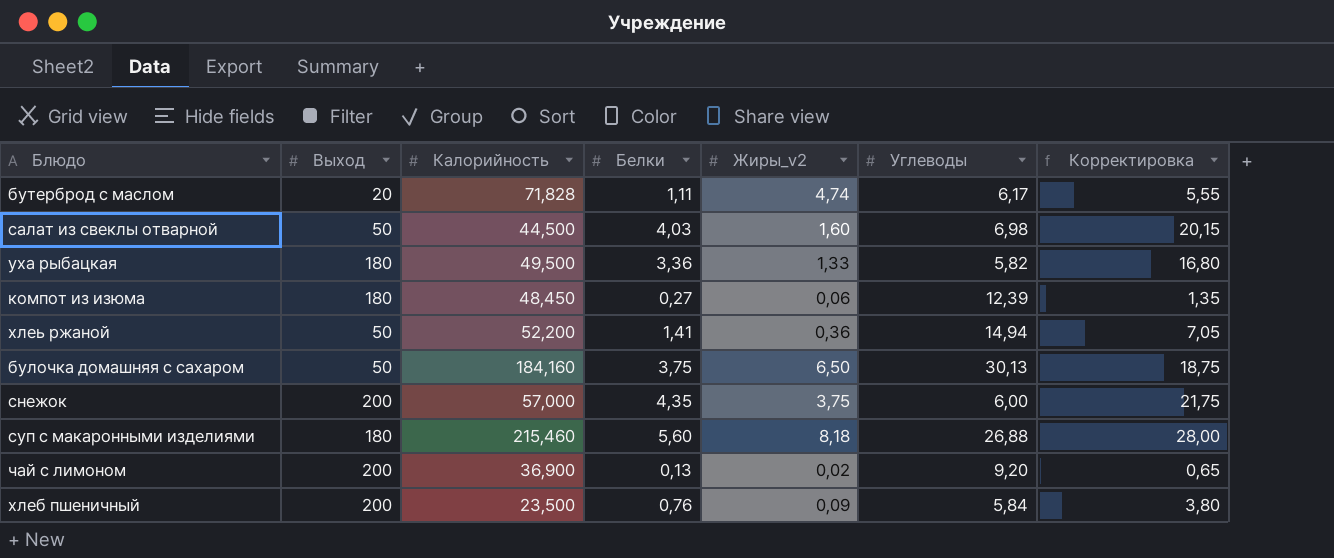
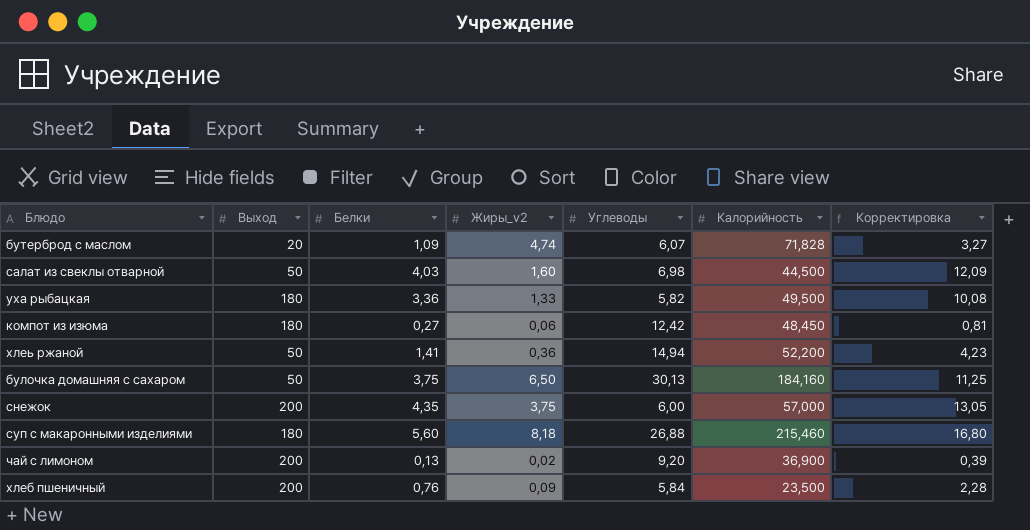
column Калорийность | position: 3 -> 6
column Корректировка | formula: [Белки] * 5 -> [Белки] * 3
бутерброд с маслом | Белки: 1,11 -> 1,09
бутерброд с маслом | Углеводы: 6,17 -> 6,07
компот из изюма | Углеводы: 12,39 -> 12,42

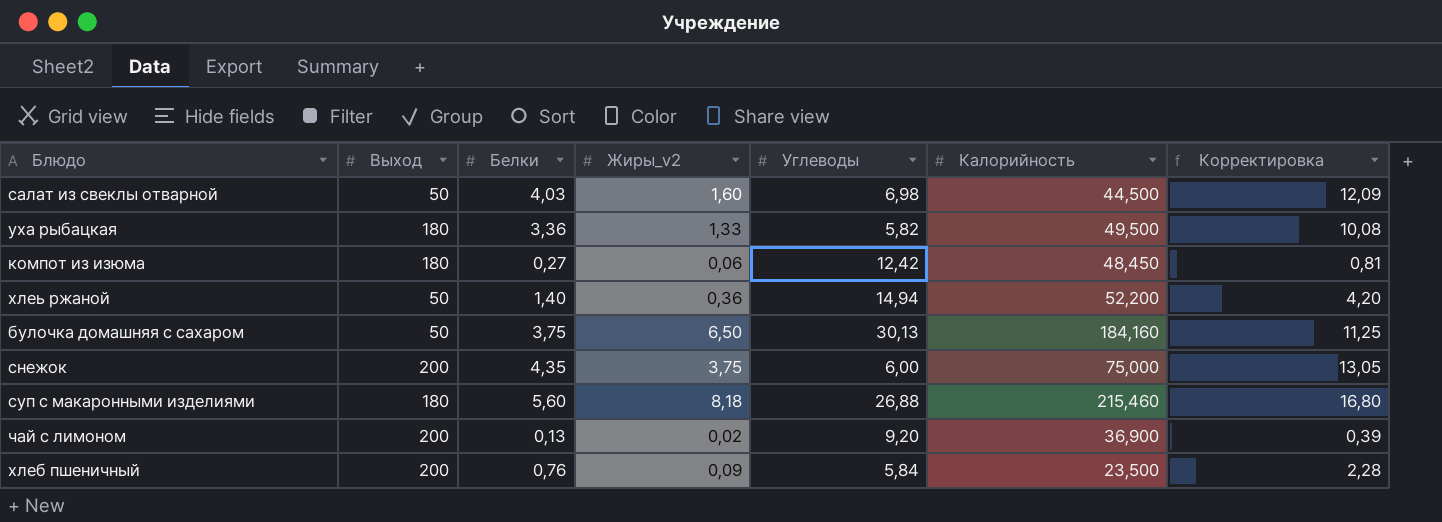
row бутерброд с маслом: 20 | 1,09 | 4,74 | 6,07 | 71,828 | 3,27 -> none
хлеь ржаной | Белки: 1,41 -> 1,40
хлеь ржаной | Корректировка: 4,23 -> 4,20
снежок | Калорийность: 57,000 -> 75,000

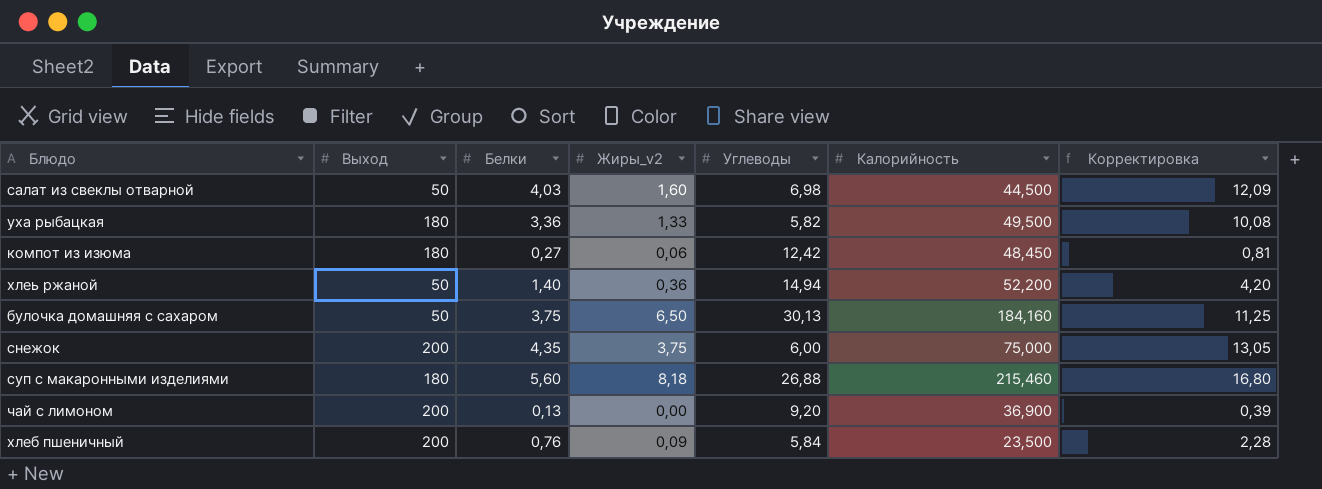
чай с лимоном | Жиры_v2: 0,02 -> 0,00

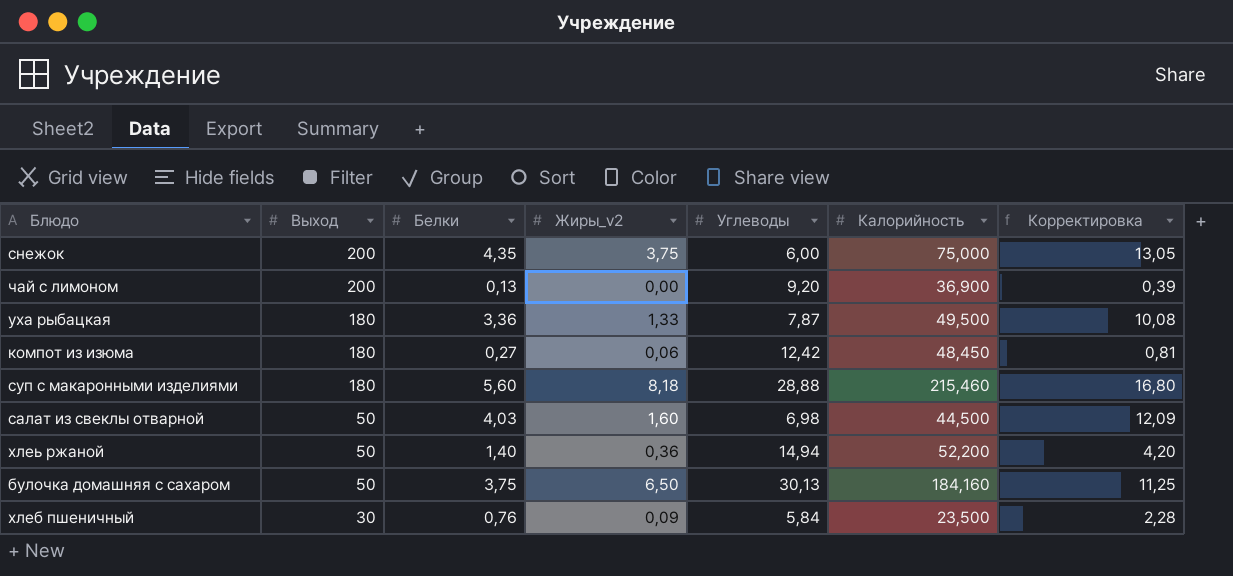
row order: none -> Выход descending
уха рыбацкая | Углеводы: 5,82 -> 7,87
суп с макаронными изделиями | Углеводы: 26,88 -> 28,88
хлеб пшеничный | Выход: 200 -> 30

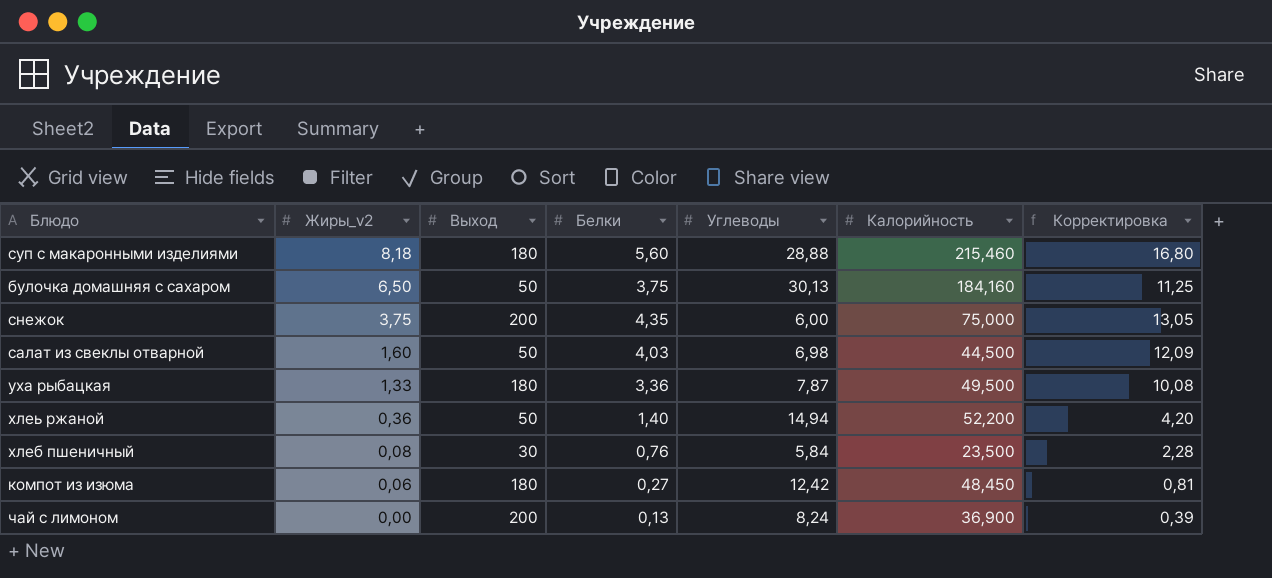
row order: Выход descending -> Жиры_v2 descending
column Жиры_v2 | position: 4 -> 2
хлеб пшеничный | Жиры_v2: 0,09 -> 0,08
чай с лимоном | Углеводы: 9,20 -> 8,24

